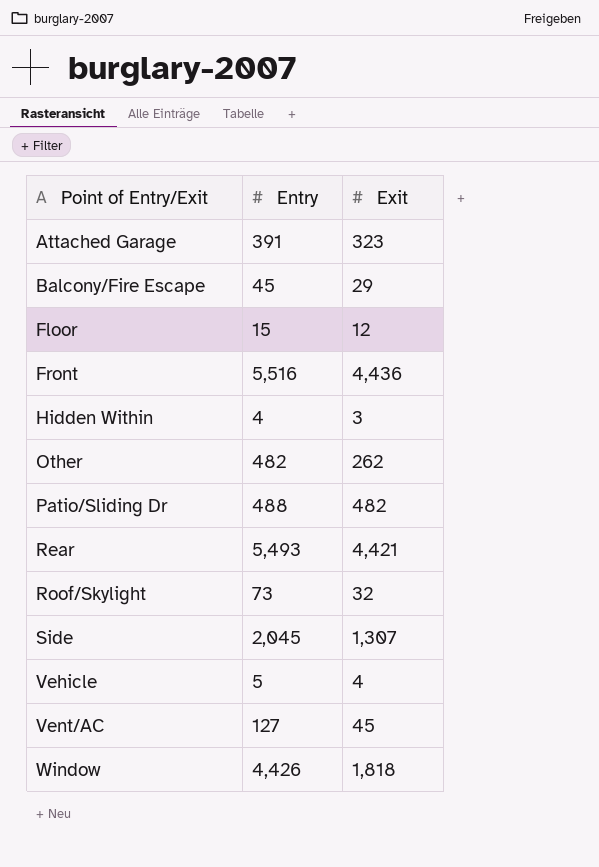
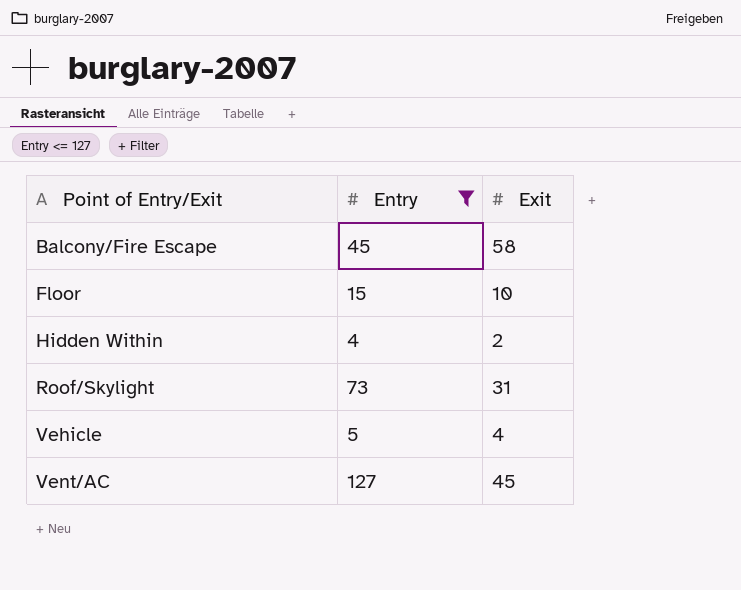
filter: none -> Entry <= 127
Balcony/Fire Escape | Exit: 29 -> 58
Floor | Exit: 12 -> 10
Hidden Within | Exit: 3 -> 2
Roof/Skylight | Exit: 32 -> 31

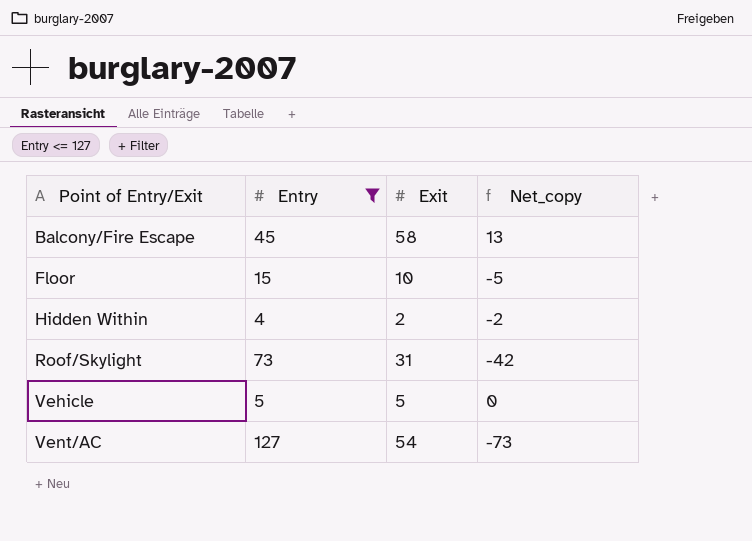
column Net_copy | formula: none -> [Exit] - [Entry]
Vehicle | Exit: 4 -> 5
Vent/AC | Exit: 45 -> 54

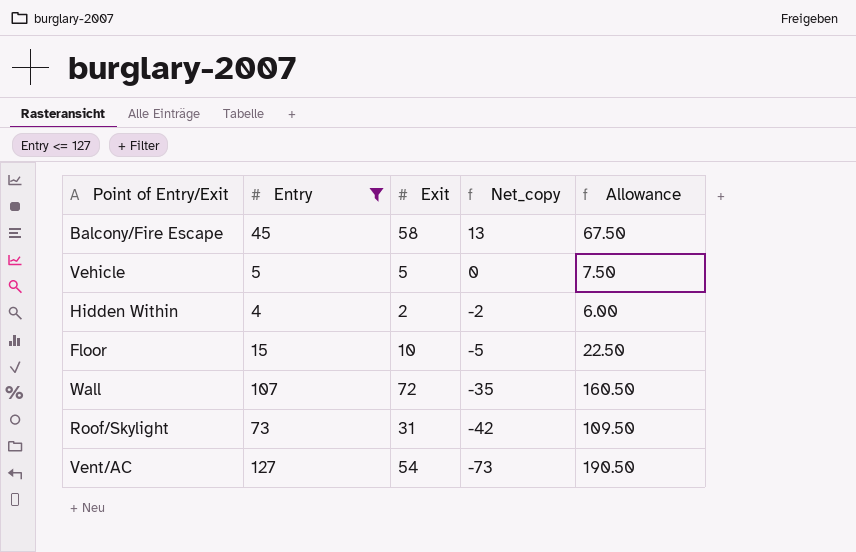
row order: Point of Entry/Exit ascending -> Net_copy descending
column Allowance | formula: none -> [Entry] * 1.5
row Wall: none -> 107 | 72 | -35 | 160.50

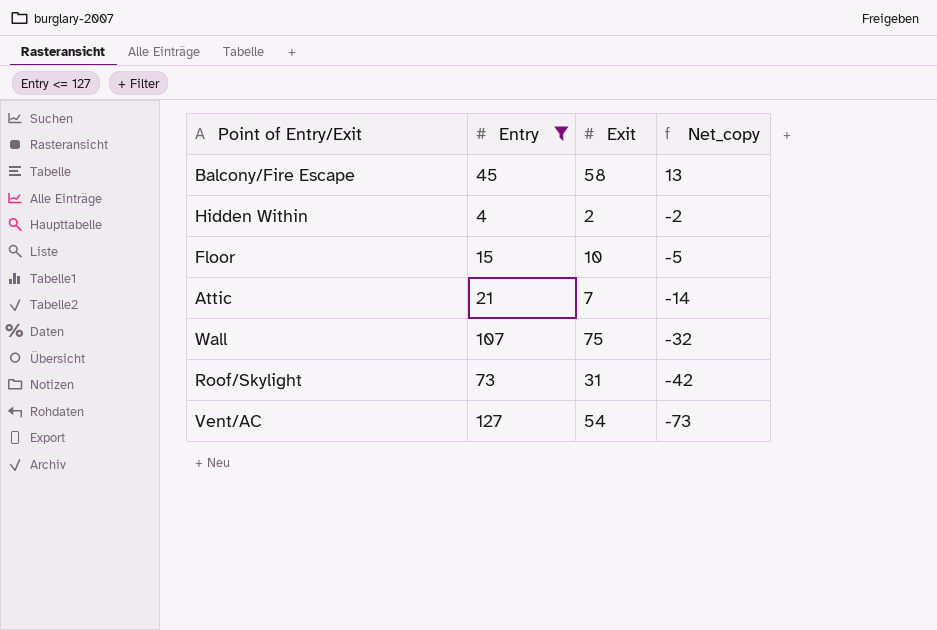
column Allowance | formula: [Entry] * 1.5 -> none
row Vehicle: 5 | 5 | 0 | 7.50 -> none
row Attic: none -> 21 | 7 | -14
Wall | Exit: 72 -> 75
Wall | Net_copy: -35 -> -32

